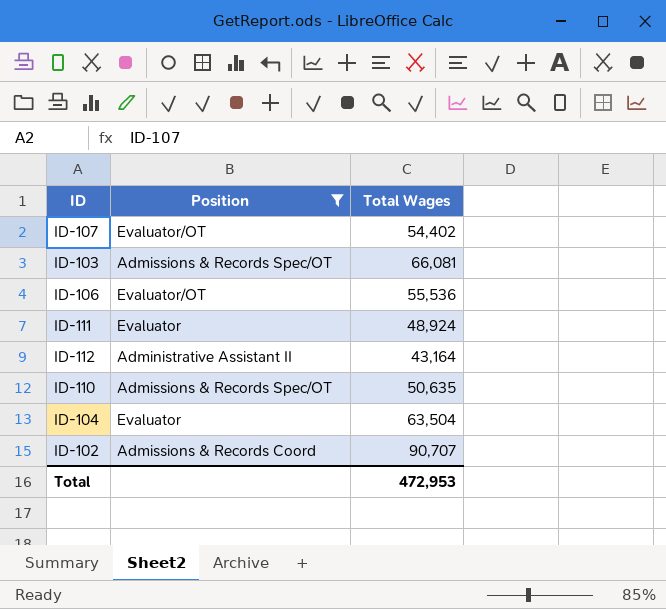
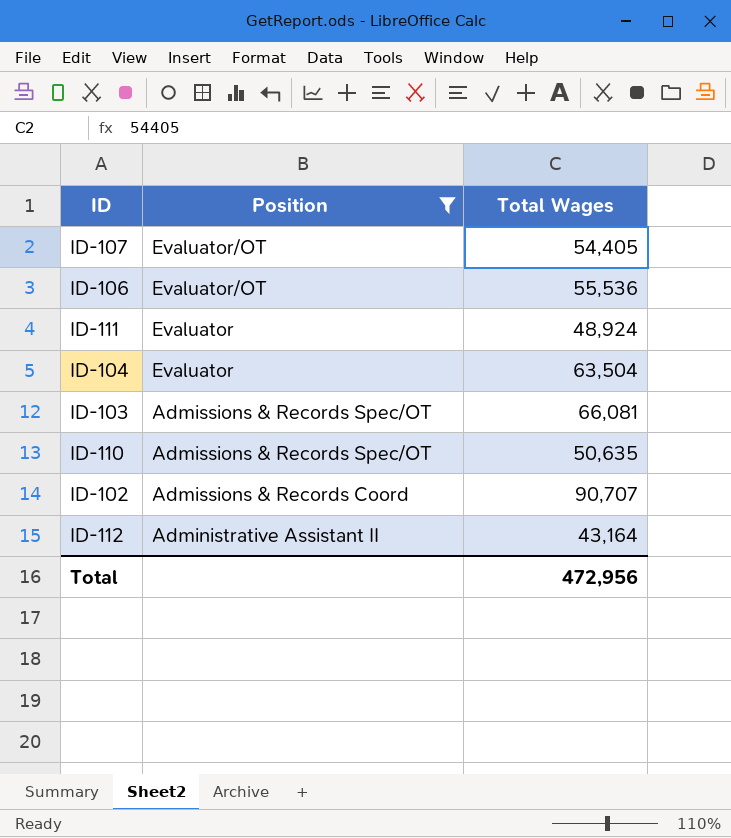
row order: none -> Position descending
ID-107 | Total Wages: 54,402 -> 54,405
Total | Total Wages: 472,953 -> 472,956

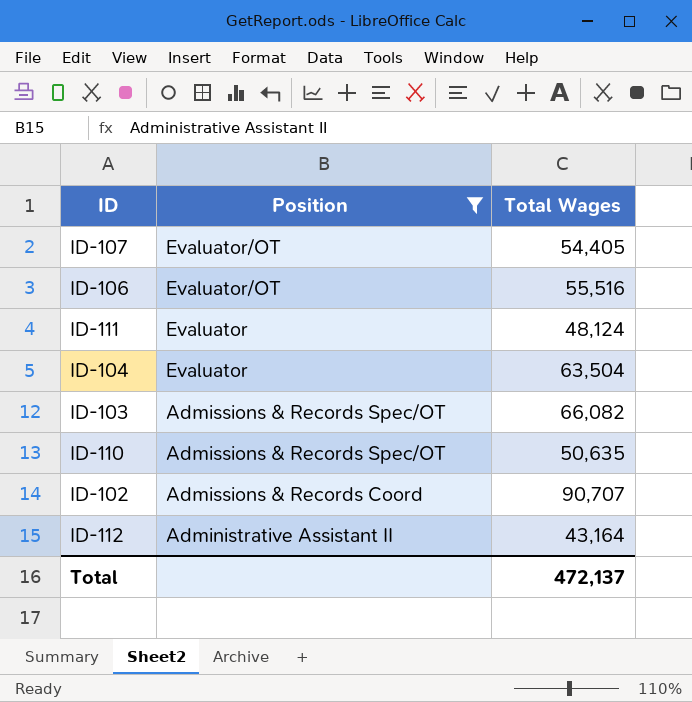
ID-106 | Total Wages: 55,536 -> 55,516
ID-111 | Total Wages: 48,924 -> 48,124
ID-103 | Total Wages: 66,081 -> 66,082
Total | Total Wages: 472,956 -> 472,137

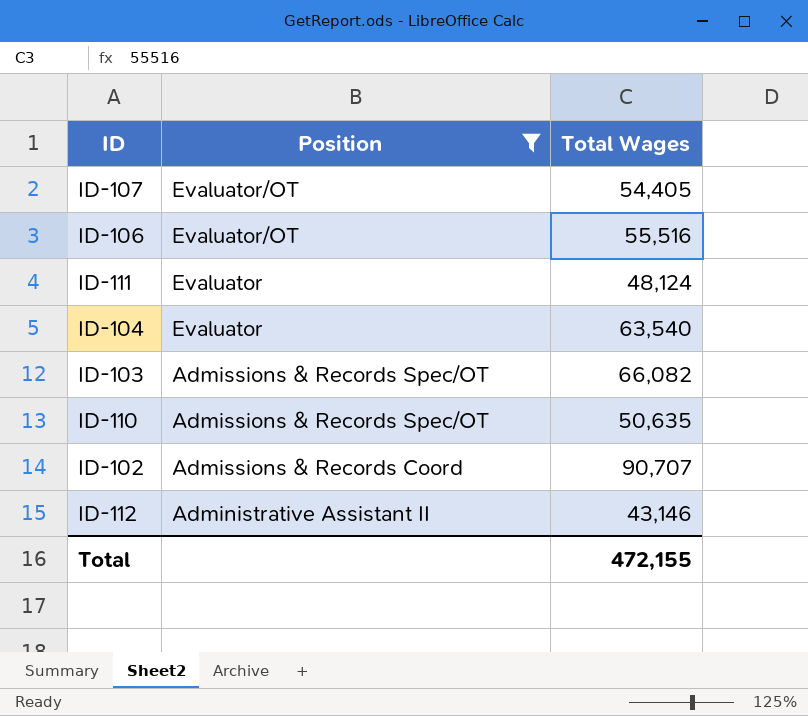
ID-104 | Total Wages: 63,504 -> 63,540
ID-112 | Total Wages: 43,164 -> 43,146
Total | Total Wages: 472,137 -> 472,155

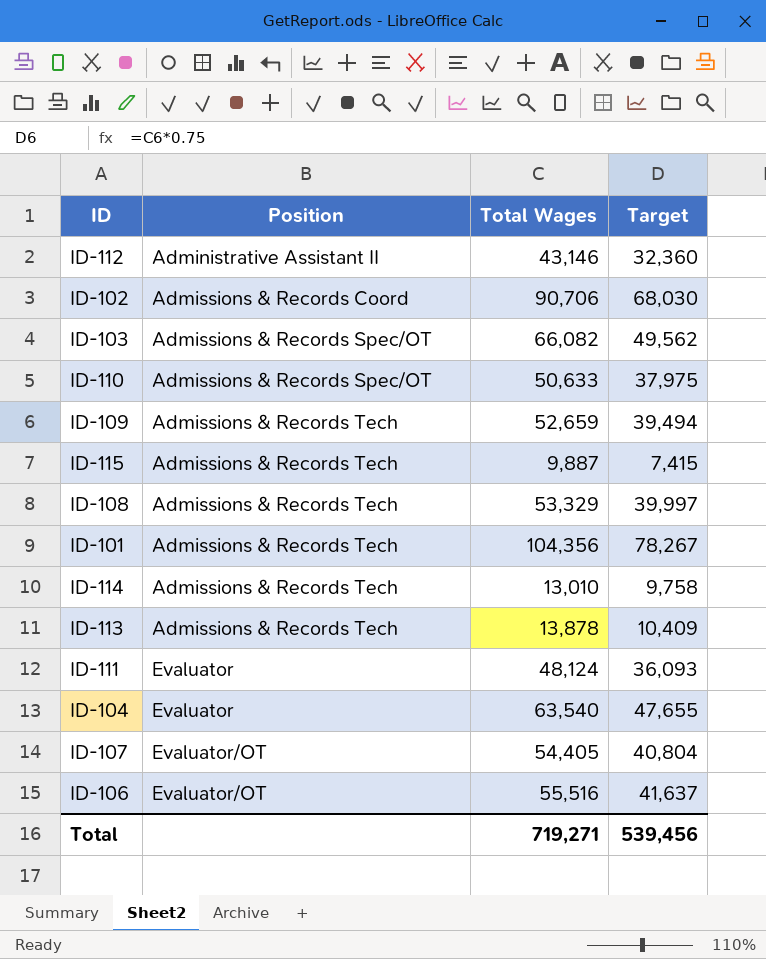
filter: Position != Admissions & Records Tech -> none
row order: Position descending -> Position ascending
column Target | formula: none -> [Total Wages] * 0.75
ID-102 | Total Wages: 90,707 -> 90,706
ID-110 | Total Wages: 50,635 -> 50,633
Total | Total Wages: 472,155 -> 719,271

